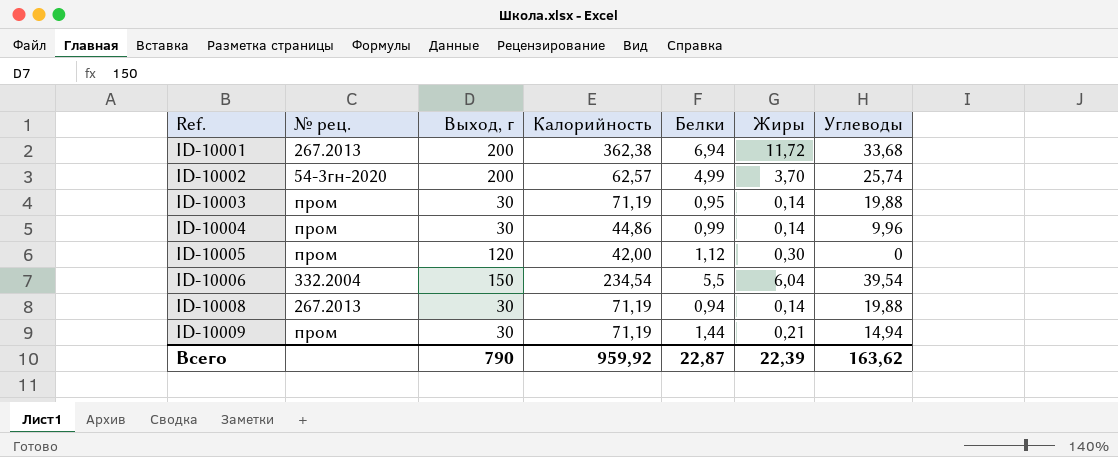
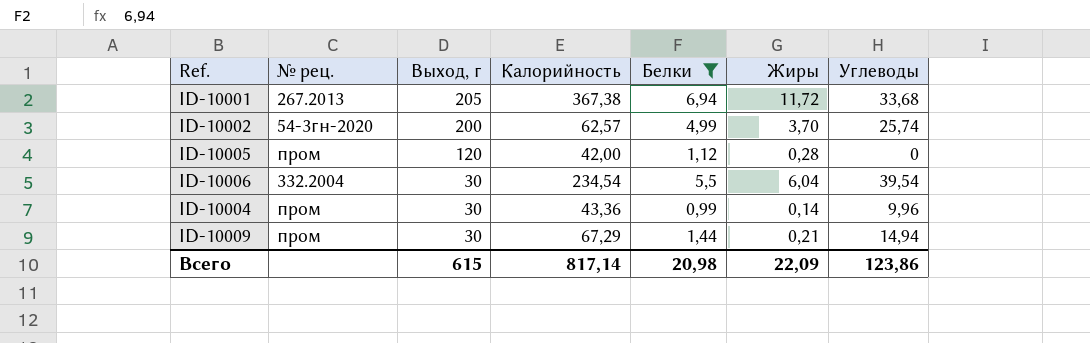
filter: none -> Белки >= 0,99
row order: Ref. ascending -> Выход, г descending
ID-10001 | Выход, г: 200 -> 205
ID-10001 | Калорийность: 362,38 -> 367,38
ID-10005 | Жиры: 0,30 -> 0,28
ID-10006 | Выход, г: 150 -> 30
ID-10004 | Калорийность: 44,86 -> 43,36
ID-10009 | Калорийность: 71,19 -> 67,29
Всего | Выход, г: 790 -> 615
Всего | Калорийность: 959,92 -> 817,14
Всего | Белки: 22,87 -> 20,98
Всего | Жиры: 22,39 -> 22,09
Всего | Углеводы: 163,62 -> 123,86

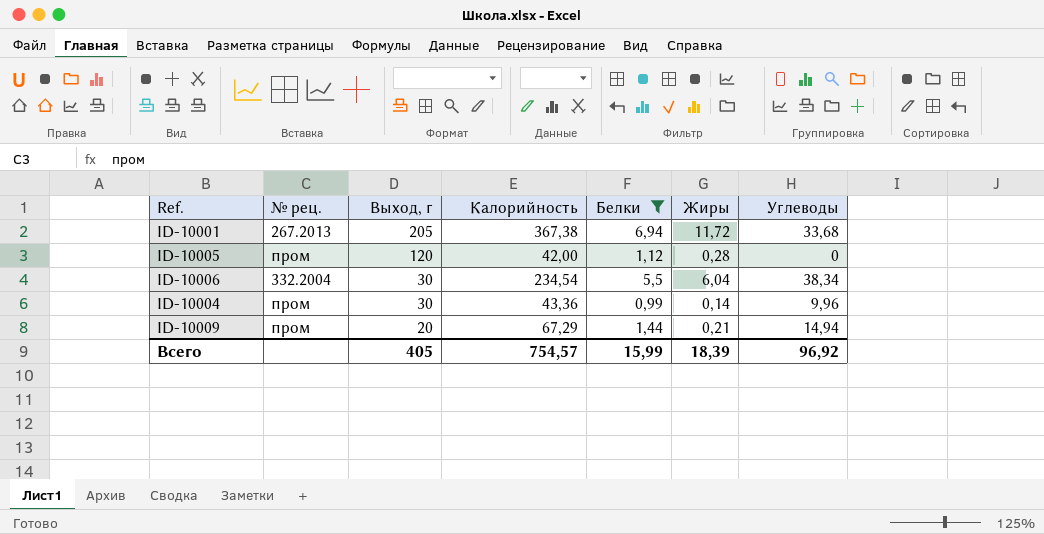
row ID-10002: 54-3гн-2020 | 200 | 62,57 | 4,99 | 3,70 | 25,74 -> none
ID-10006 | Углеводы: 39,54 -> 38,34
ID-10009 | Выход, г: 30 -> 20
Всего | Выход, г: 615 -> 405
Всего | Калорийность: 817,14 -> 754,57
Всего | Белки: 20,98 -> 15,99
Всего | Жиры: 22,09 -> 18,39
Всего | Углеводы: 123,86 -> 96,92

